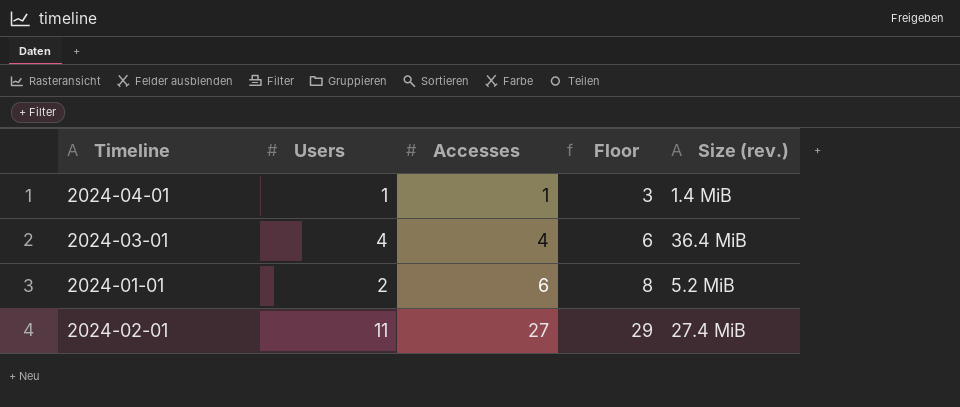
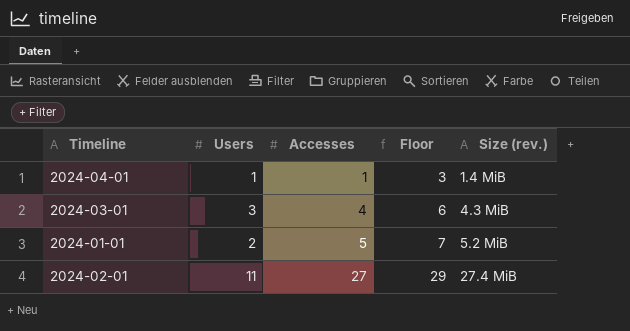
2024-03-01 | Users: 4 -> 3
2024-03-01 | Size (rev.): 36.4 MiB -> 4.3 MiB
2024-01-01 | Accesses: 6 -> 5
2024-01-01 | Floor: 8 -> 7

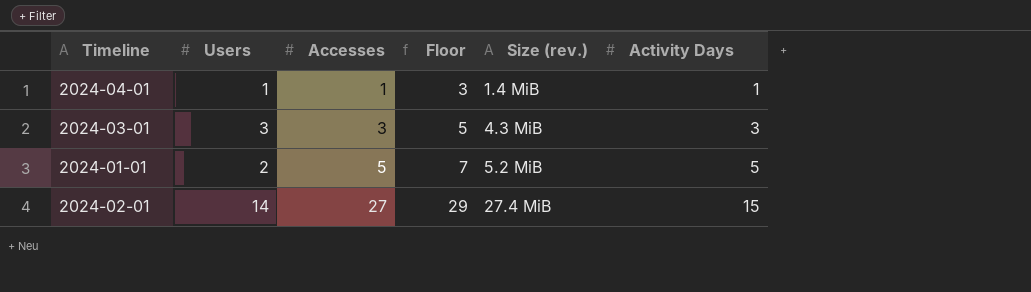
column Activity Days | position: none -> 6
2024-03-01 | Accesses: 4 -> 3
2024-03-01 | Floor: 6 -> 5
2024-02-01 | Users: 11 -> 14

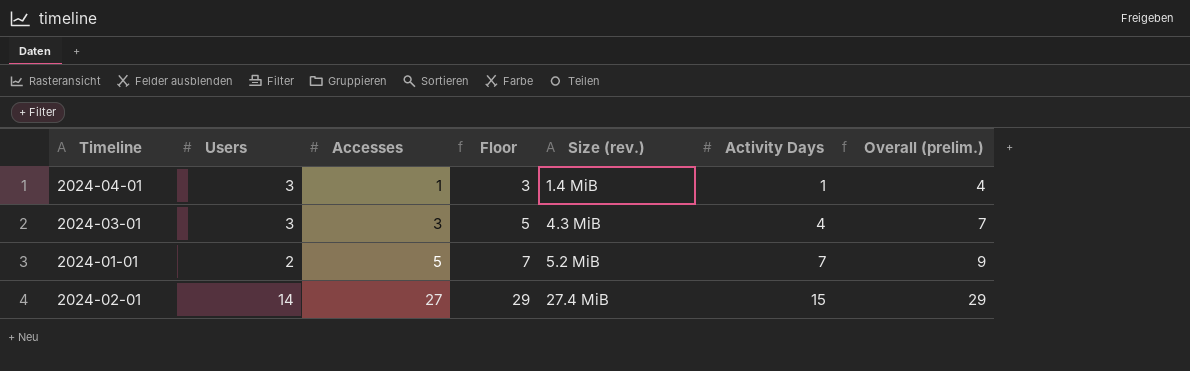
column Overall (prelim.) | formula: none -> [Users] + [Activity Days]
2024-04-01 | Users: 1 -> 3
2024-03-01 | Activity Days: 3 -> 4
2024-01-01 | Activity Days: 5 -> 7

